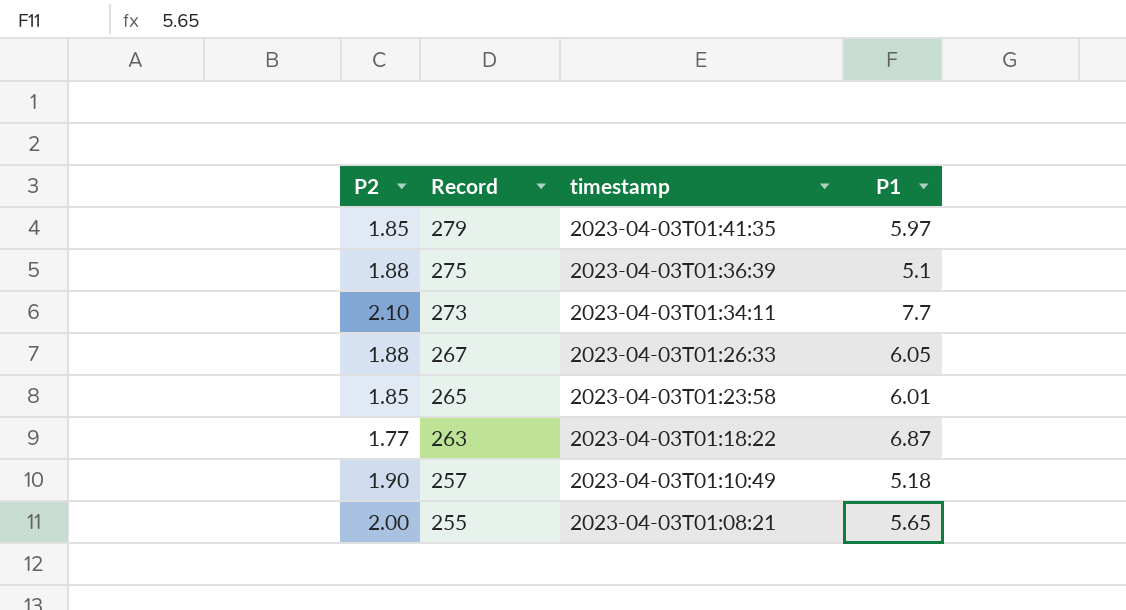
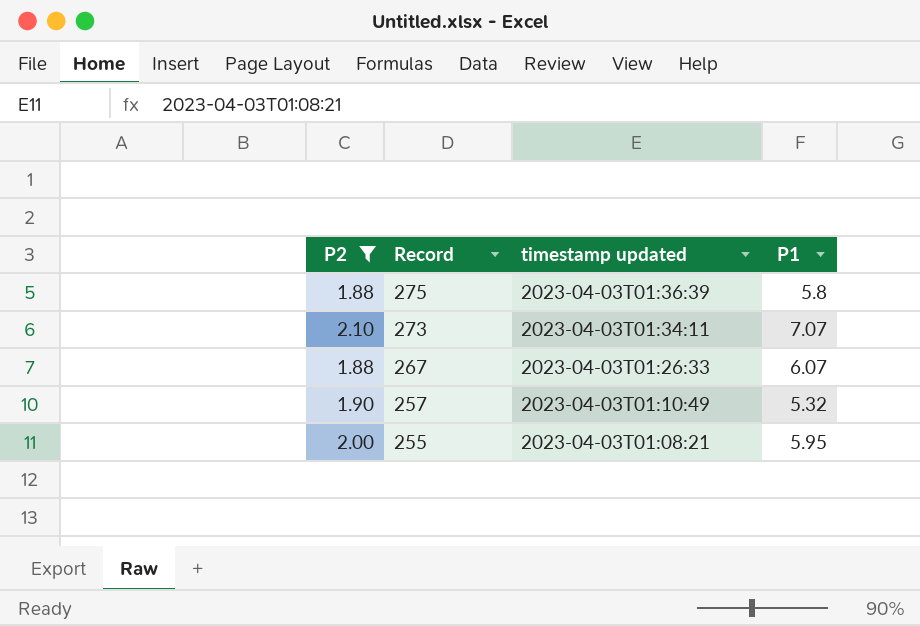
filter: none -> P2 >= 1.88
column name: timestamp -> timestamp updated
275 | P1: 5.1 -> 5.8
273 | P1: 7.7 -> 7.07
267 | P1: 6.05 -> 6.07
257 | P1: 5.18 -> 5.32
255 | P1: 5.65 -> 5.95

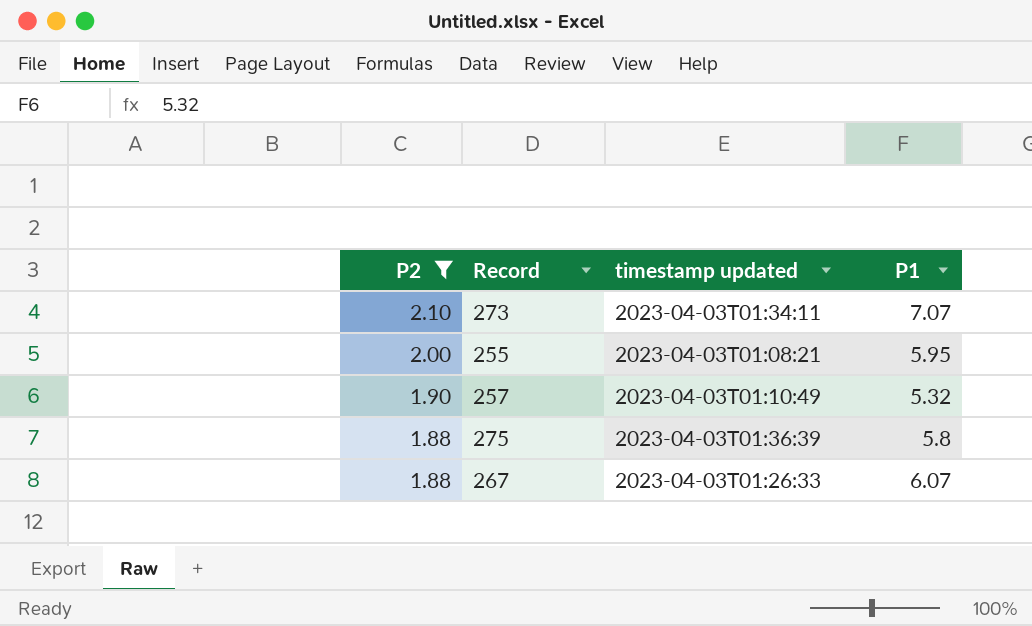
row order: Record descending -> P2 descending

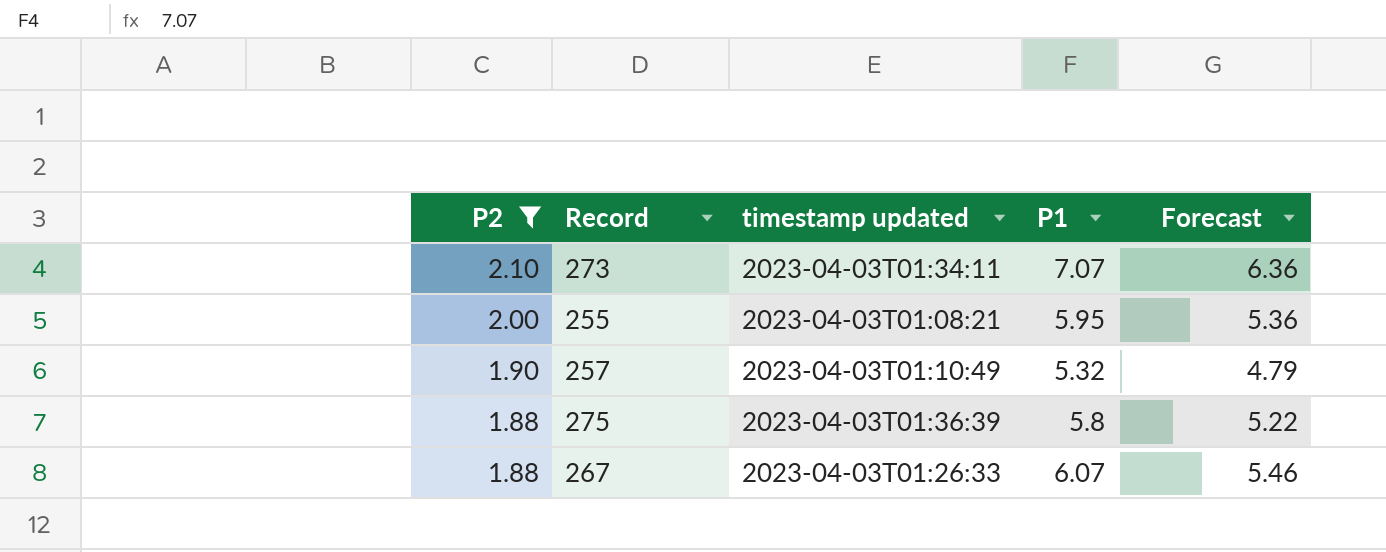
column Forecast | formula: none -> [P1] * 0.9

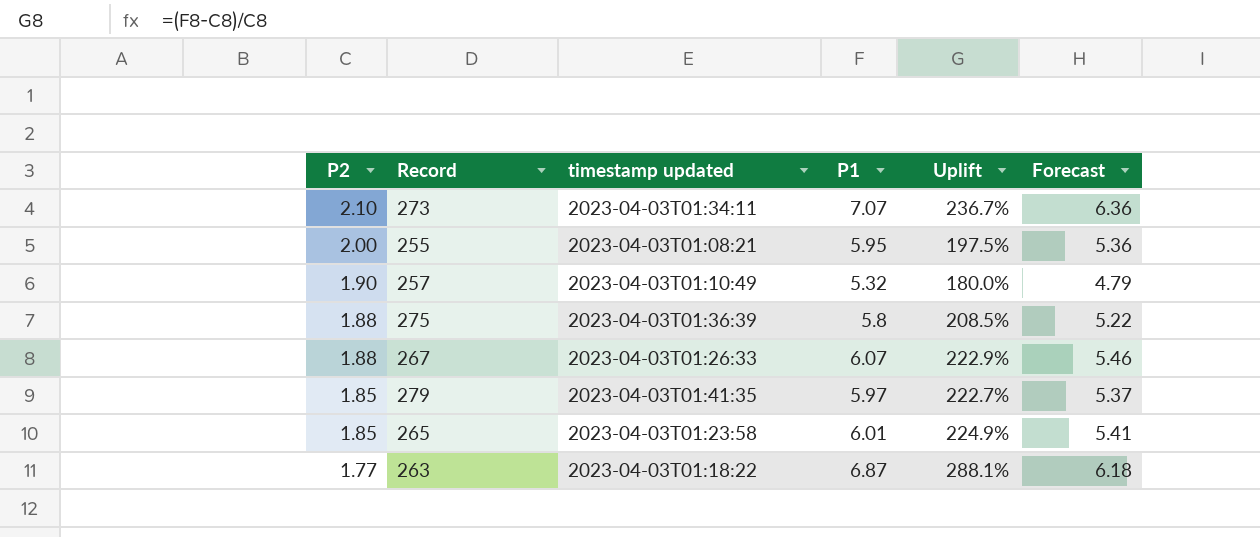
filter: P2 >= 1.88 -> none
column Uplift | formula: none -> ([P1] - [P2]) / [P2]

